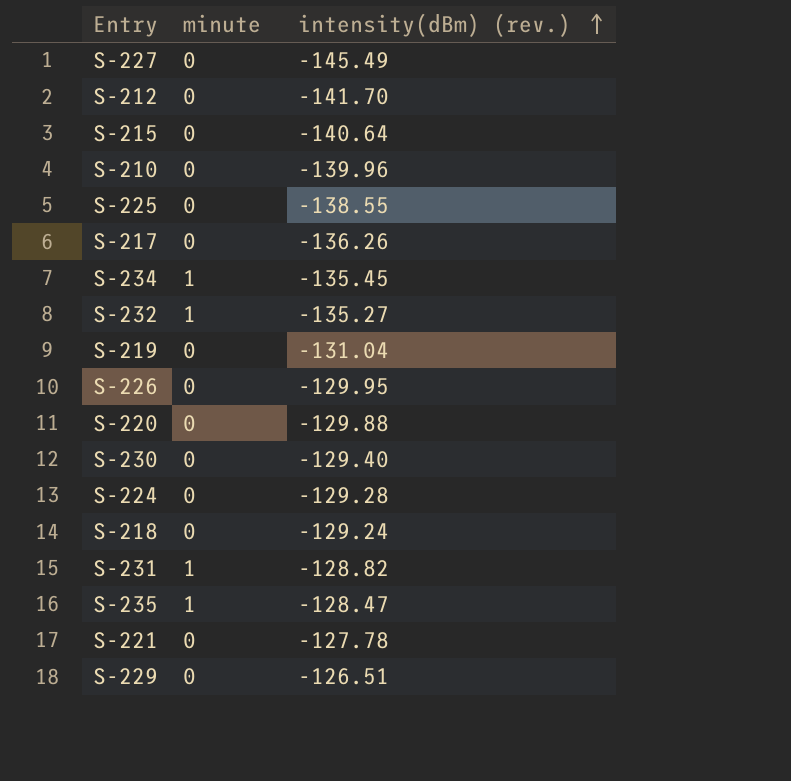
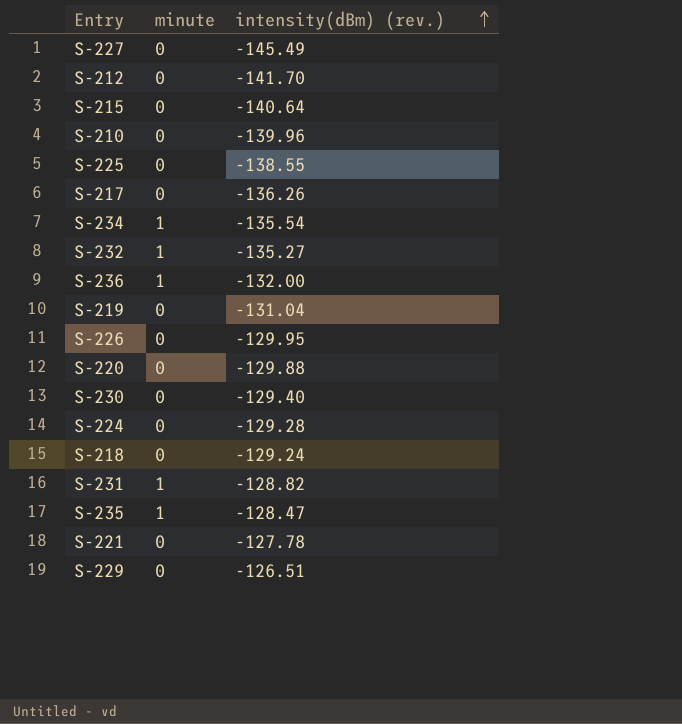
S-234 | intensity(dBm) (rev.): -135.45 -> -135.54
row S-236: none -> 1 | -132.00

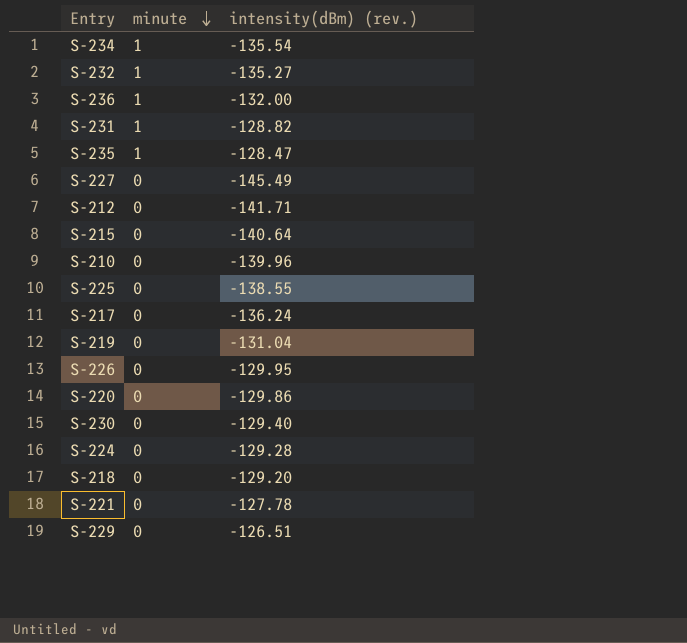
row order: intensity(dBm) (rev.) ascending -> minute descending
S-212 | intensity(dBm) (rev.): -141.70 -> -141.71
S-217 | intensity(dBm) (rev.): -136.26 -> -136.24
S-220 | intensity(dBm) (rev.): -129.88 -> -129.86
S-218 | intensity(dBm) (rev.): -129.24 -> -129.20

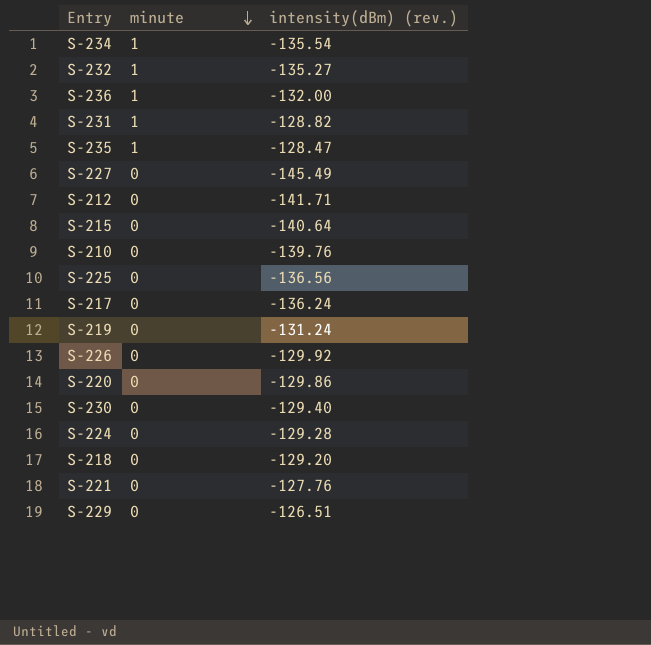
S-210 | intensity(dBm) (rev.): -139.96 -> -139.76
S-225 | intensity(dBm) (rev.): -138.55 -> -136.56
S-219 | intensity(dBm) (rev.): -131.04 -> -131.24
S-226 | intensity(dBm) (rev.): -129.95 -> -129.92
S-221 | intensity(dBm) (rev.): -127.78 -> -127.76

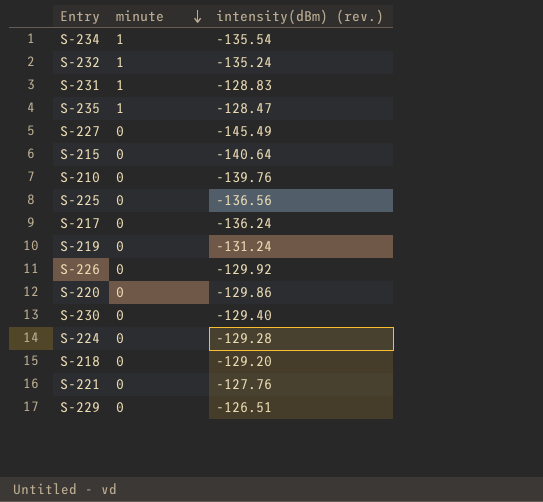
row S-236: 1 | -132.00 -> none
row S-212: 0 | -141.71 -> none
S-232 | intensity(dBm) (rev.): -135.27 -> -135.24
S-231 | intensity(dBm) (rev.): -128.82 -> -128.83

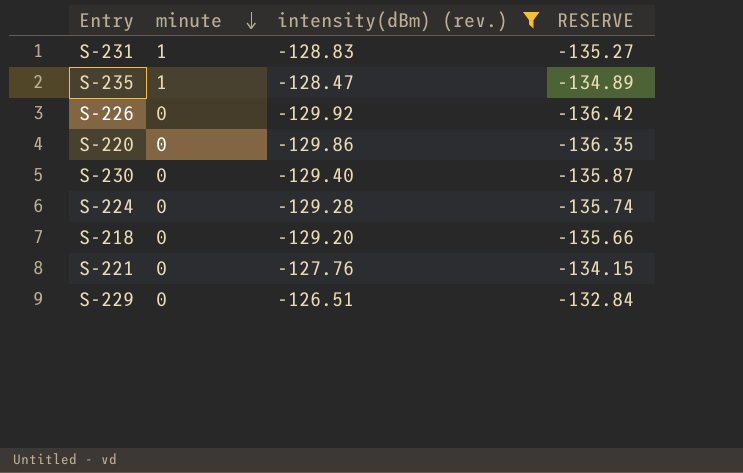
filter: none -> intensity(dBm) (rev.) >= -129.92
column RESERVE | formula: none -> [intensity(dBm) (rev.)] * 1.05

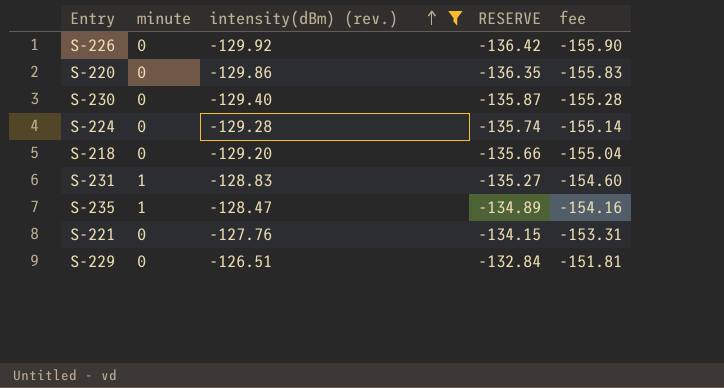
row order: minute descending -> intensity(dBm) (rev.) ascending
column fee | formula: none -> [intensity(dBm) (rev.)] * 1.2

